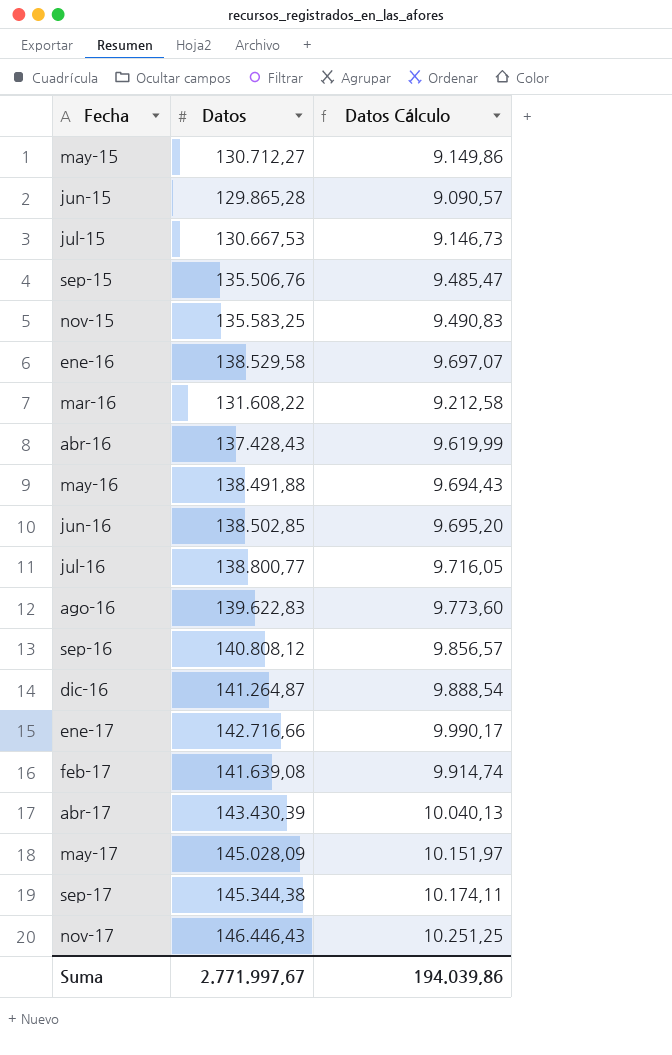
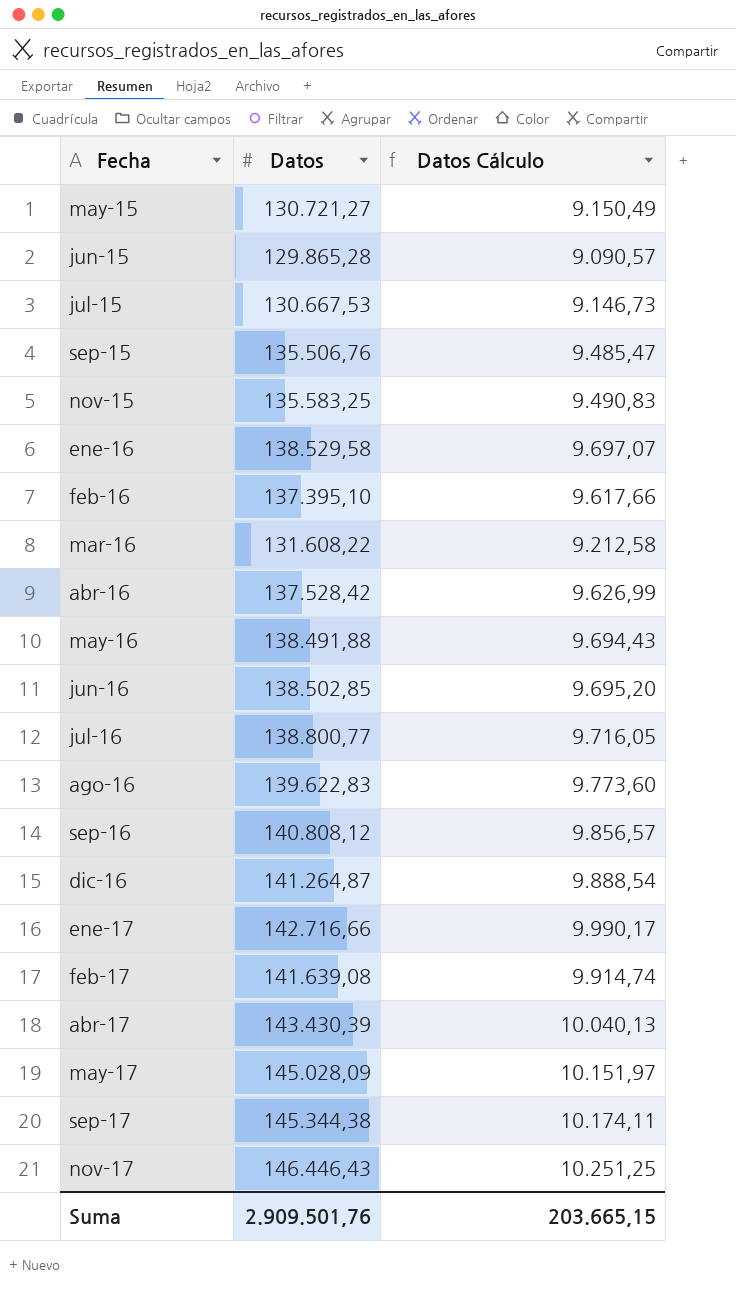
may-15 | Datos: 130.712,27 -> 130.721,27
may-15 | Datos Cálculo: 9.149,86 -> 9.150,49
row feb-16: none -> 137.395,10 | 9.617,66
abr-16 | Datos: 137.428,43 -> 137.528,42
abr-16 | Datos Cálculo: 9.619,99 -> 9.626,99
Suma | Datos: 2.771.997,67 -> 2.909.501,76
Suma | Datos Cálculo: 194.039,86 -> 203.665,15

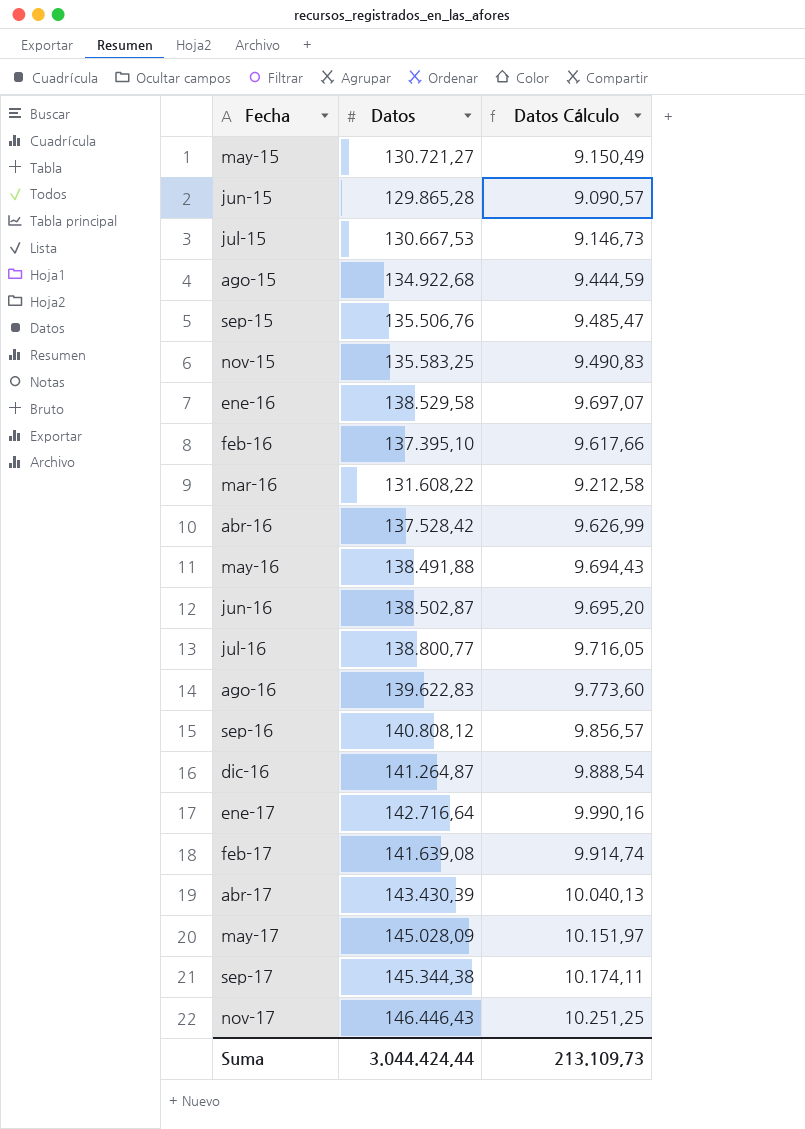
row ago-15: none -> 134.922,68 | 9.444,59
jun-16 | Datos: 138.502,85 -> 138.502,87
ene-17 | Datos: 142.716,66 -> 142.716,64
ene-17 | Datos Cálculo: 9.990,17 -> 9.990,16
Suma | Datos: 2.909.501,76 -> 3.044.424,44
Suma | Datos Cálculo: 203.665,15 -> 213.109,73

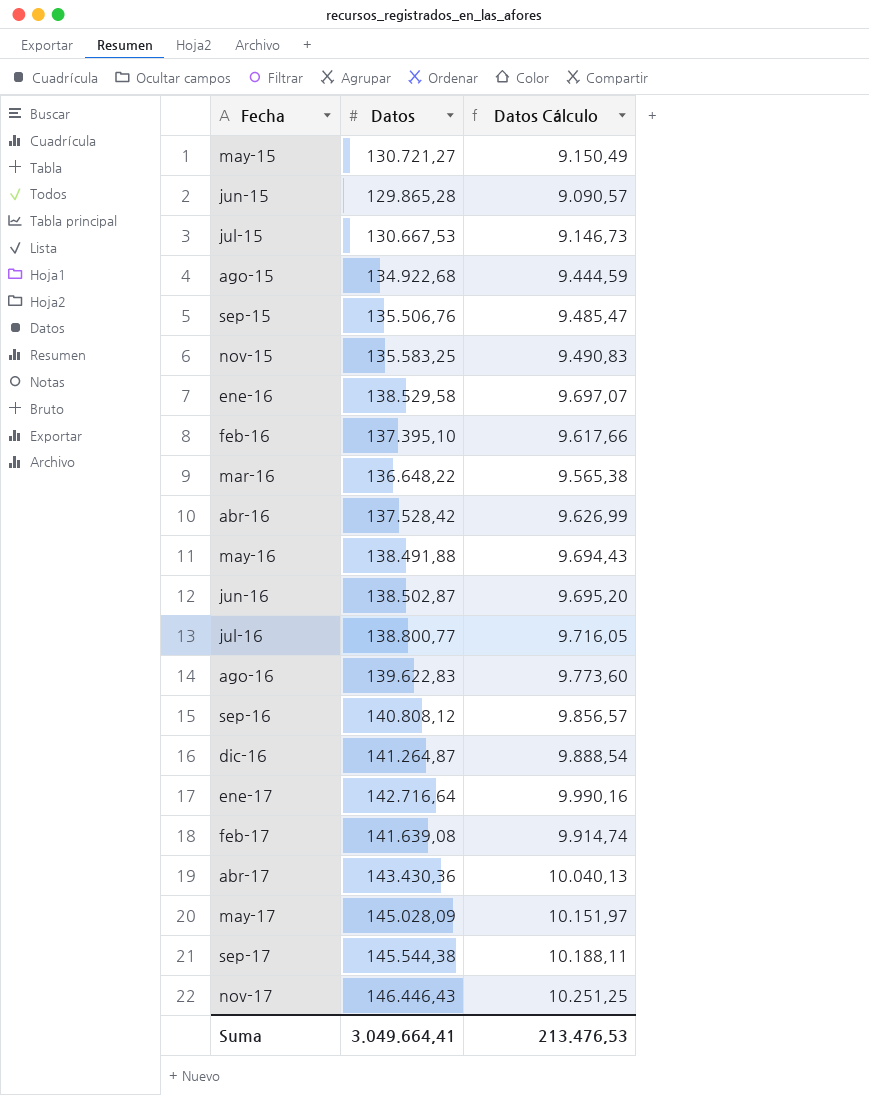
mar-16 | Datos: 131.608,22 -> 136.648,22
mar-16 | Datos Cálculo: 9.212,58 -> 9.565,38
abr-17 | Datos: 143.430,39 -> 143.430,36
sep-17 | Datos: 145.344,38 -> 145.544,38
sep-17 | Datos Cálculo: 10.174,11 -> 10.188,11
Suma | Datos: 3.044.424,44 -> 3.049.664,41
Suma | Datos Cálculo: 213.109,73 -> 213.476,53

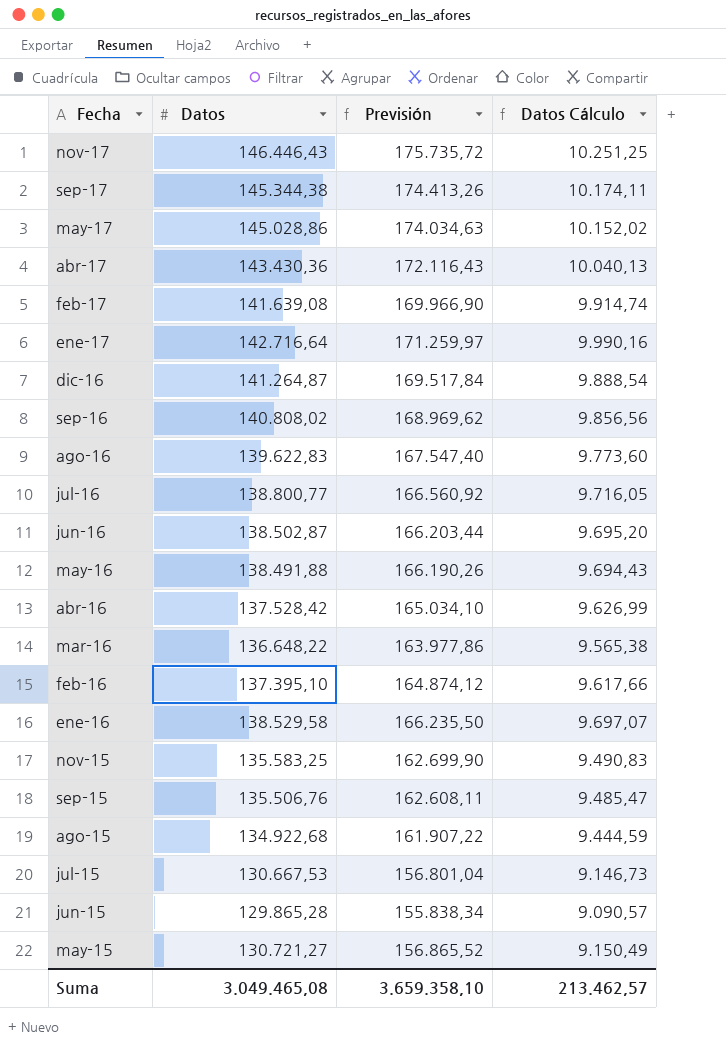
row order: Fecha ascending -> Fecha descending
column Previsión | formula: none -> [Datos] * 1,2
sep-17 | Datos: 145.544,38 -> 145.344,38
sep-17 | Datos Cálculo: 10.188,11 -> 10.174,11
may-17 | Datos: 145.028,09 -> 145.028,86
may-17 | Datos Cálculo: 10.151,97 -> 10.152,02
sep-16 | Datos: 140.808,12 -> 140.808,02
sep-16 | Datos Cálculo: 9.856,57 -> 9.856,56
Suma | Datos: 3.049.664,41 -> 3.049.465,08
Suma | Datos Cálculo: 213.476,53 -> 213.462,57

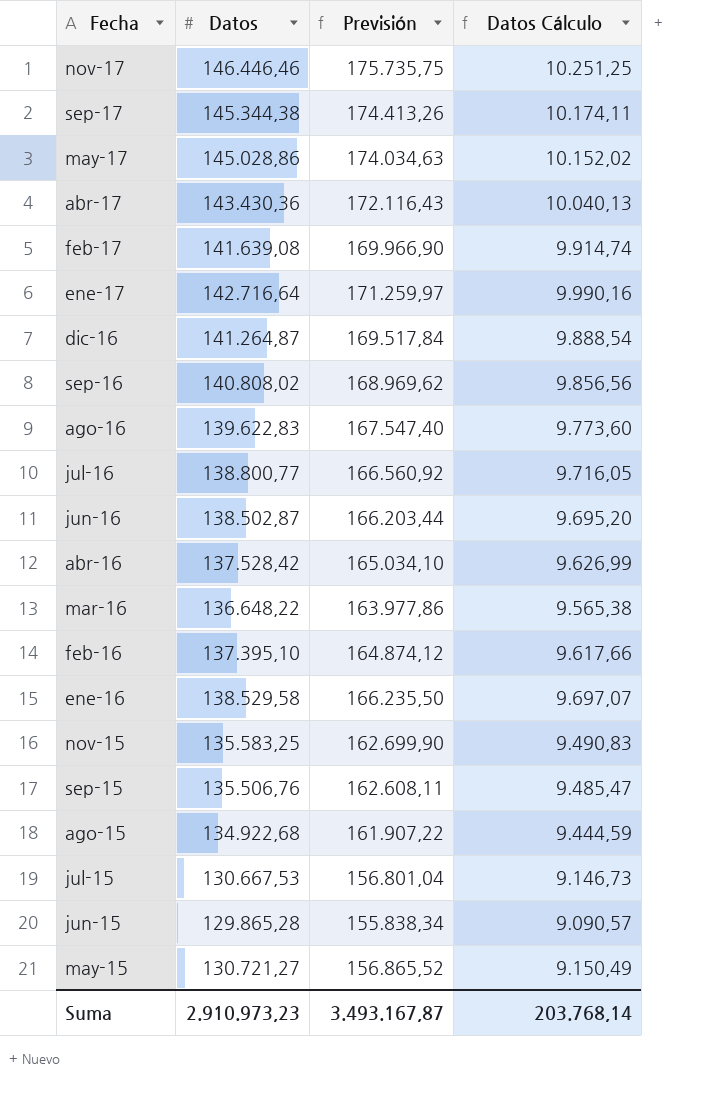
row may-16: 138.491,88 | 166.190,26 | 9.694,43 -> none
nov-17 | Datos: 146.446,43 -> 146.446,46
nov-17 | Previsión: 175.735,72 -> 175.735,75
Suma | Datos: 3.049.465,08 -> 2.910.973,23
Suma | Previsión: 3.659.358,10 -> 3.493.167,87
Suma | Datos Cálculo: 213.462,57 -> 203.768,14

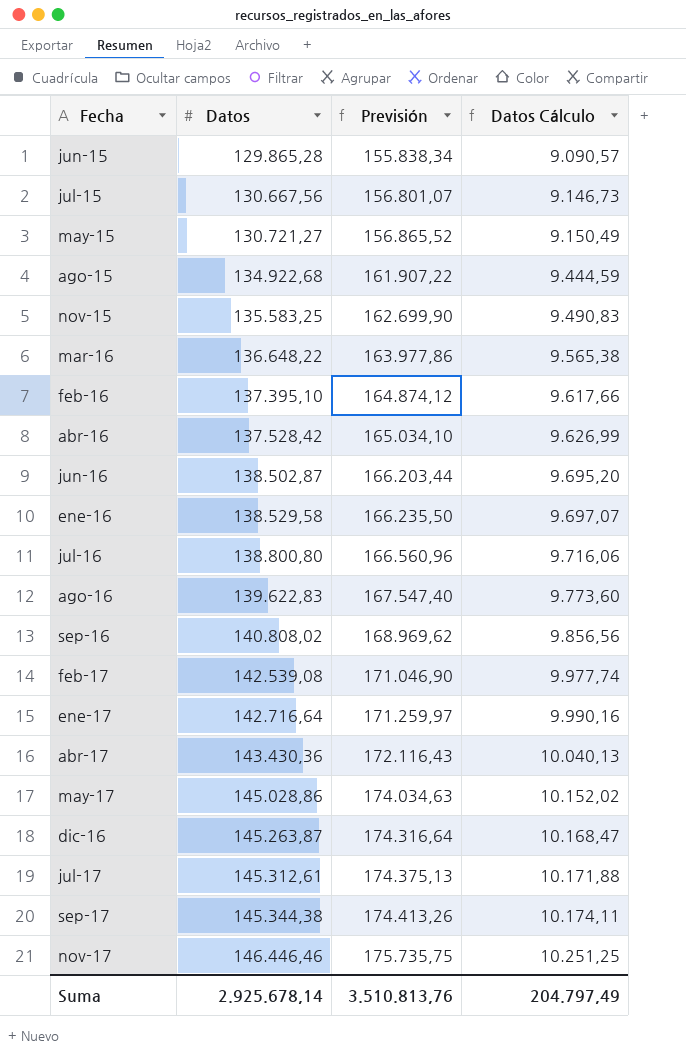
row order: Fecha descending -> Datos ascending
row sep-15: 135.506,76 | 162.608,11 | 9.485,47 -> none
jul-15 | Datos: 130.667,53 -> 130.667,56
jul-15 | Previsión: 156.801,04 -> 156.801,07
jul-16 | Datos: 138.800,77 -> 138.800,80
jul-16 | Previsión: 166.560,92 -> 166.560,96
jul-16 | Datos Cálculo: 9.716,05 -> 9.716,06
feb-17 | Datos: 141.639,08 -> 142.539,08
feb-17 | Previsión: 169.966,90 -> 171.046,90
feb-17 | Datos Cálculo: 9.914,74 -> 9.977,74
dic-16 | Datos: 141.264,87 -> 145.263,87
dic-16 | Previsión: 169.517,84 -> 174.316,64
dic-16 | Datos Cálculo: 9.888,54 -> 10.168,47
row jul-17: none -> 145.312,61 | 174.375,13 | 10.171,88
Suma | Datos: 2.910.973,23 -> 2.925.678,14
Suma | Previsión: 3.493.167,87 -> 3.510.813,76
Suma | Datos Cálculo: 203.768,14 -> 204.797,49

